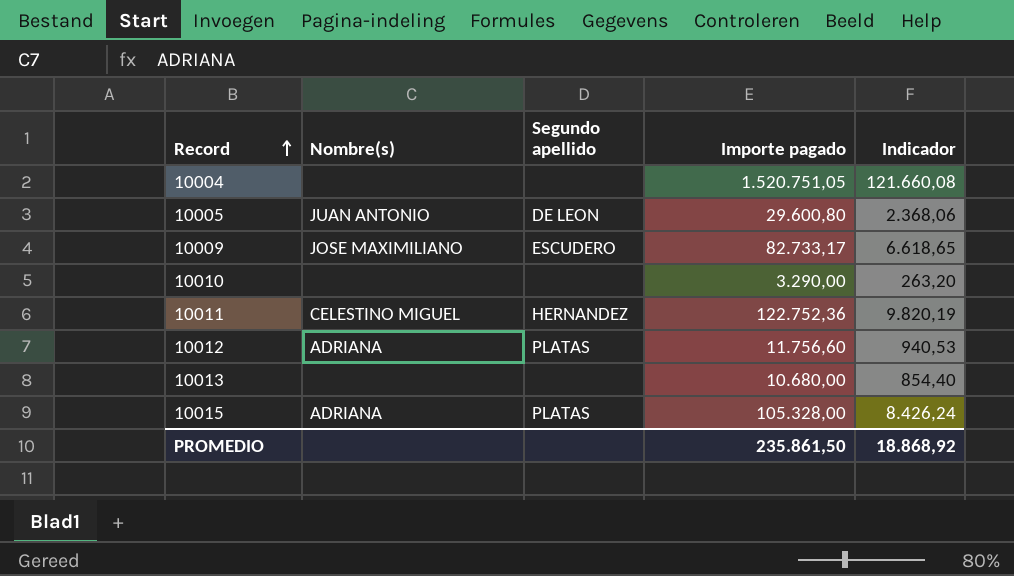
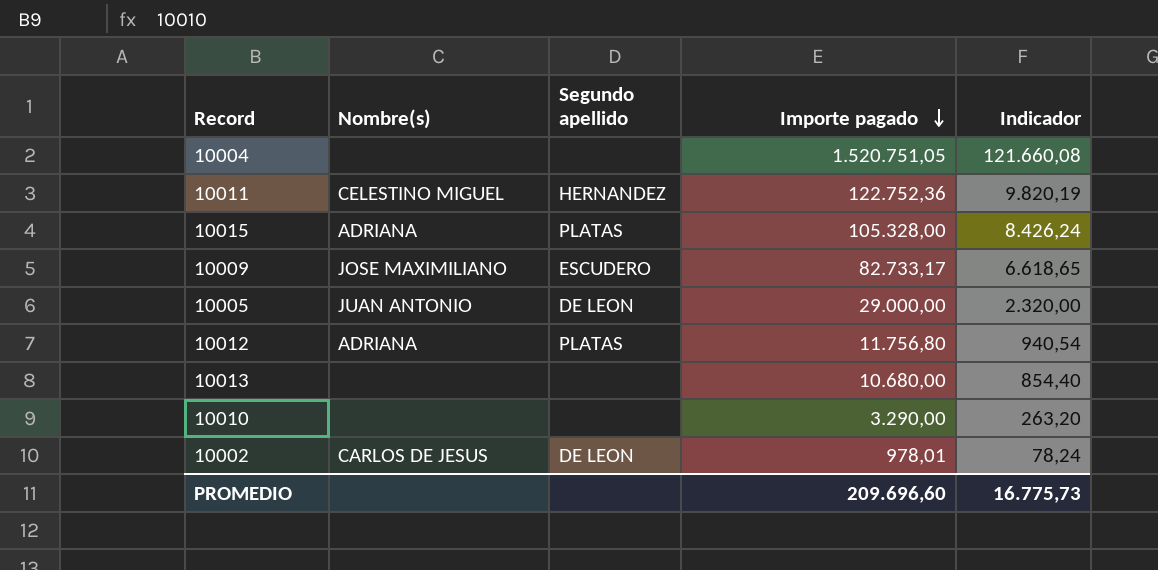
row order: Record ascending -> Importe pagado descending
10005 | Importe pagado: 29.600,80 -> 29.000,00
10005 | Indicador: 2.368,06 -> 2.320,00
10012 | Importe pagado: 11.756,60 -> 11.756,80
10012 | Indicador: 940,53 -> 940,54
row 10002: none -> CARLOS DE JESUS | DE LEON | 978,01 | 78,24
PROMEDIO | Importe pagado: 235.861,50 -> 209.696,60
PROMEDIO | Indicador: 18.868,92 -> 16.775,73

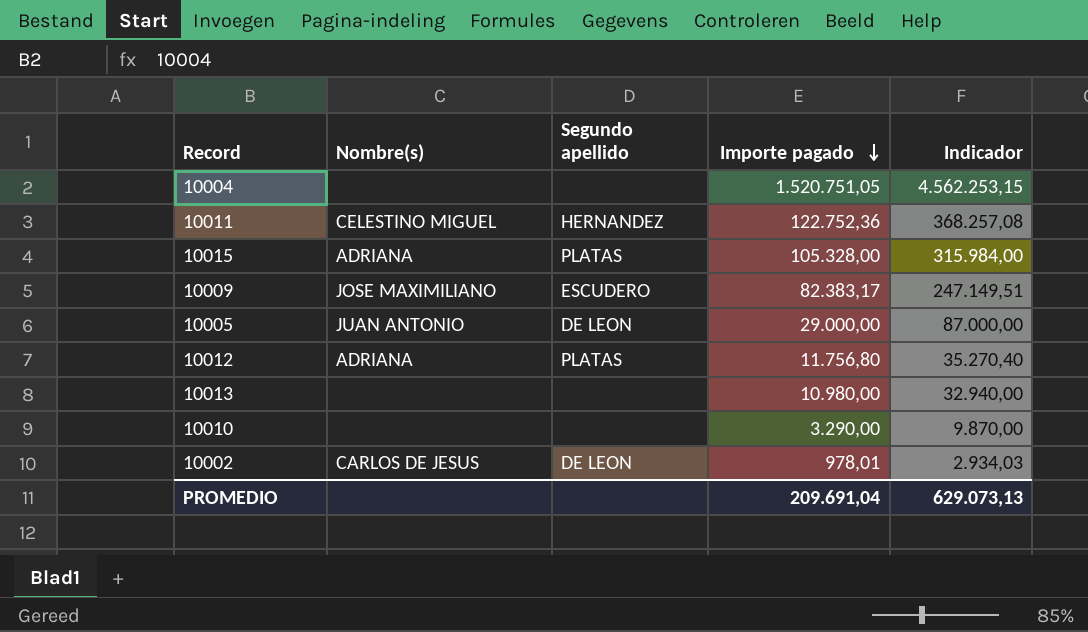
column Indicador | formula: [Importe pagado] * 0,08 -> [Importe pagado] * 3
10009 | Importe pagado: 82.733,17 -> 82.383,17
10013 | Importe pagado: 10.680,00 -> 10.980,00
PROMEDIO | Importe pagado: 209.696,60 -> 209.691,04
PROMEDIO | Indicador: 16.775,73 -> 629.073,13

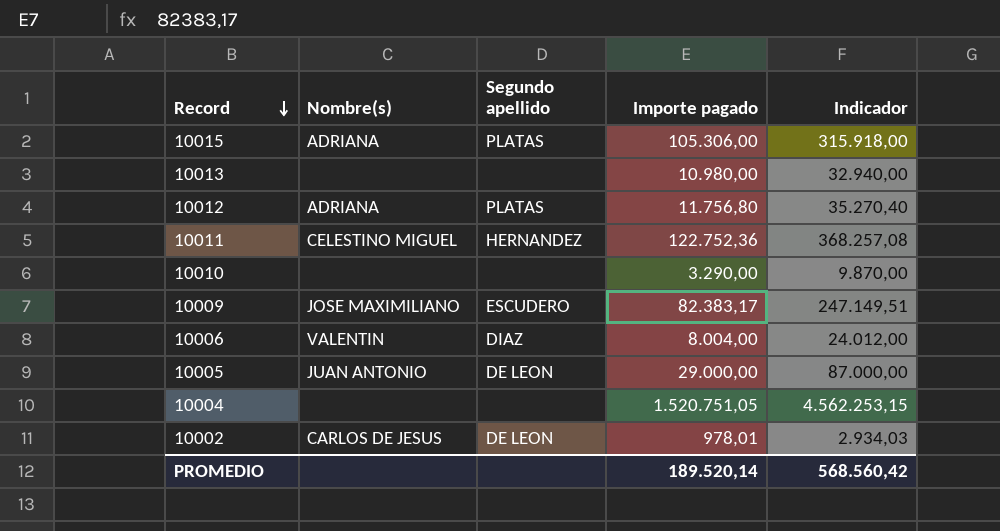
row order: Importe pagado descending -> Record descending
10015 | Importe pagado: 105.328,00 -> 105.306,00
10015 | Indicador: 315.984,00 -> 315.918,00
row 10006: none -> VALENTIN | DIAZ | 8.004,00 | 24.012,00
PROMEDIO | Importe pagado: 209.691,04 -> 189.520,14
PROMEDIO | Indicador: 629.073,13 -> 568.560,42

